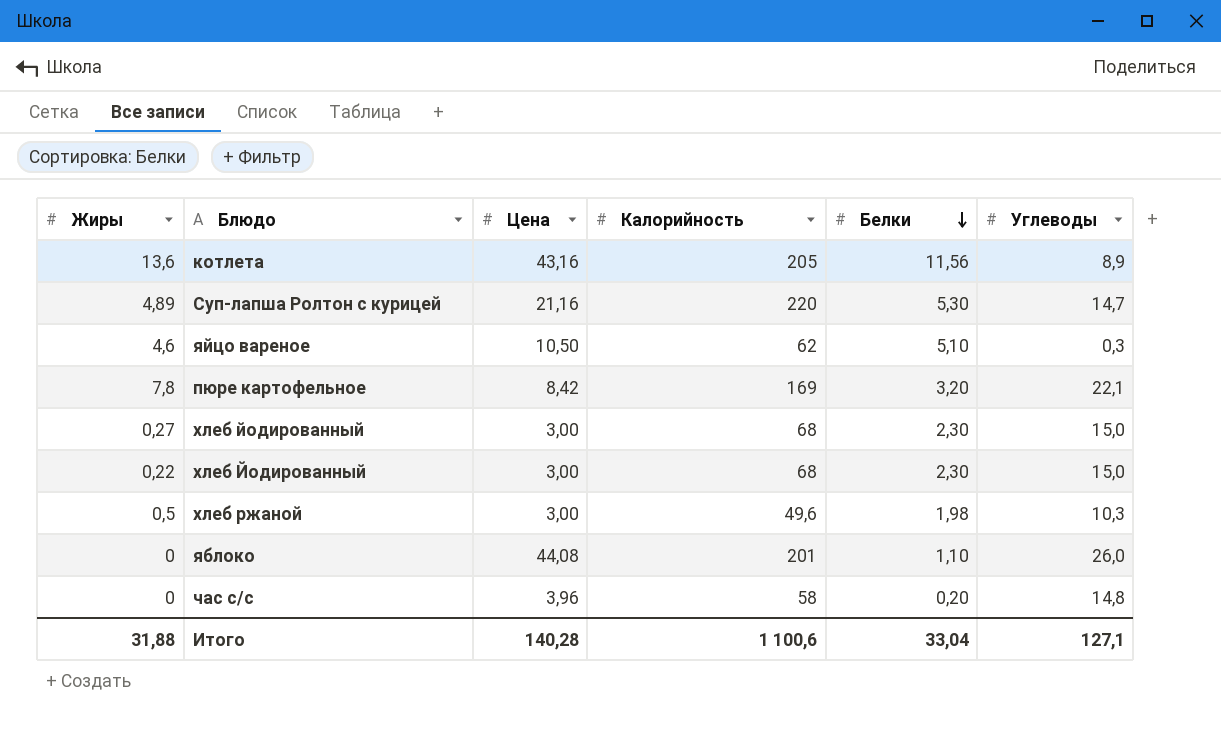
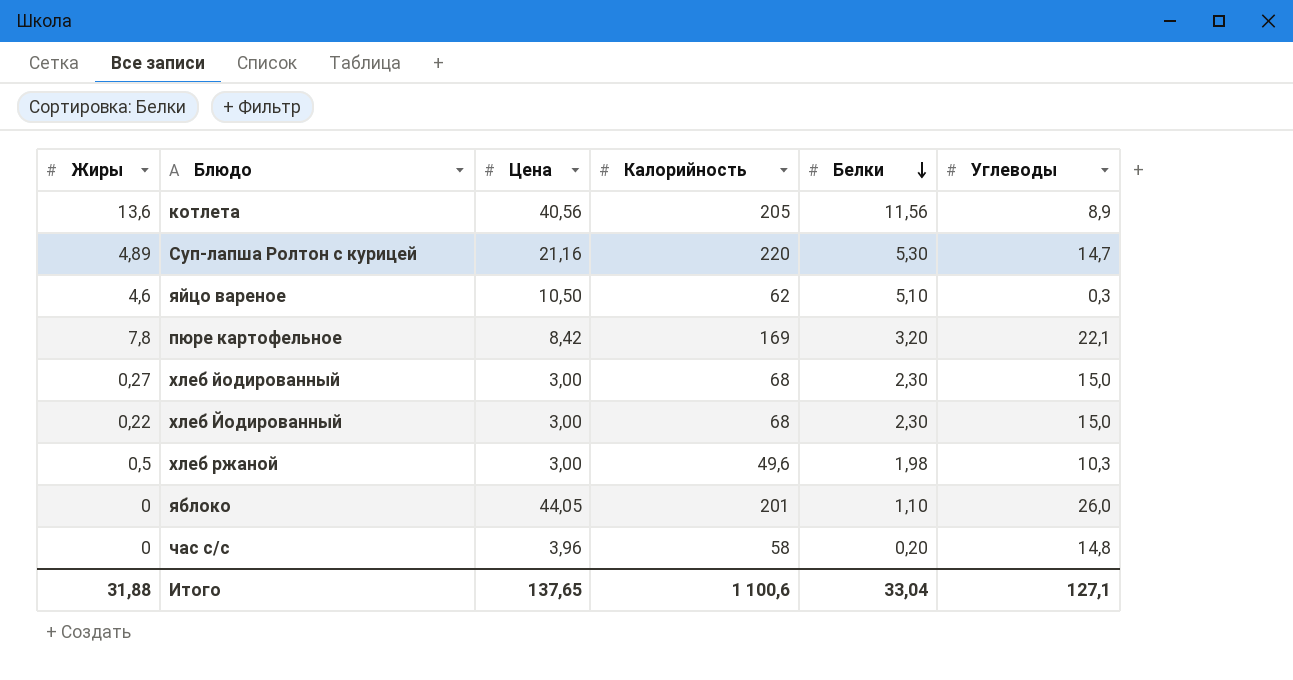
котлета | Цена: 43,16 -> 40,56
яблоко | Цена: 44,08 -> 44,05
Итого | Цена: 140,28 -> 137,65

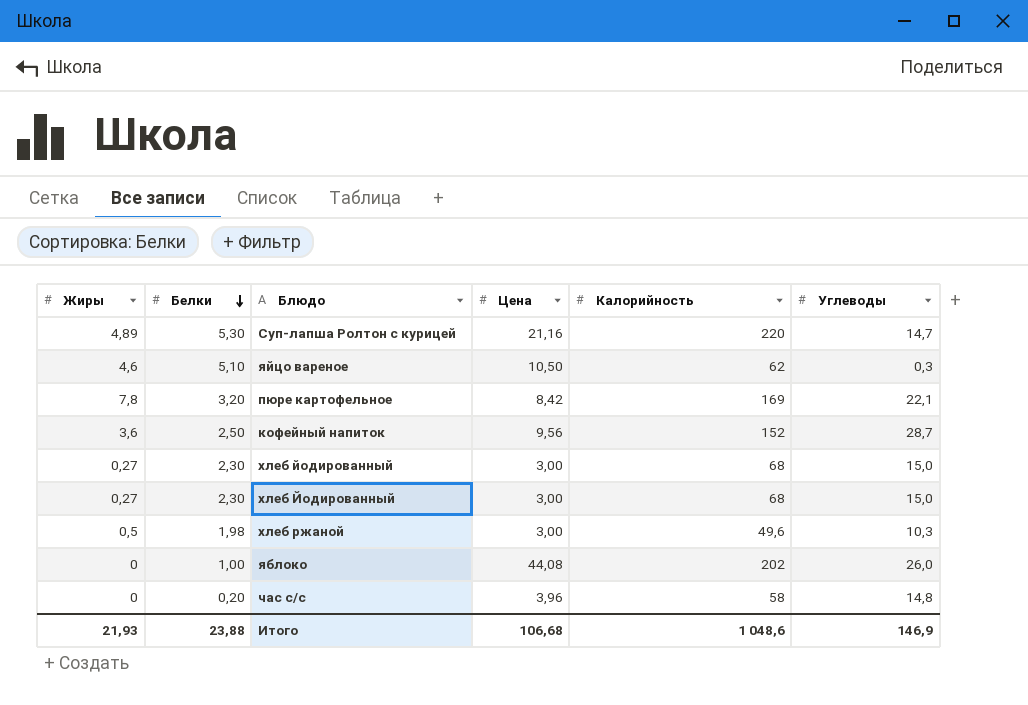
column Белки | position: 5 -> 2
row котлета: 13,6 | 40,56 | 205 | 11,56 | 8,9 -> none
row кофейный напиток: none -> 3,6 | 2,50 | 9,56 | 152 | 28,7
хлеб Йодированный | Жиры: 0,22 -> 0,27
яблоко | Белки: 1,10 -> 1,00
яблоко | Цена: 44,05 -> 44,08
яблоко | Калорийность: 201 -> 202
Итого | Жиры: 31,88 -> 21,93
Итого | Белки: 33,04 -> 23,88
Итого | Цена: 137,65 -> 106,68
Итого | Калорийность: 1 100,6 -> 1 048,6
Итого | Углеводы: 127,1 -> 146,9

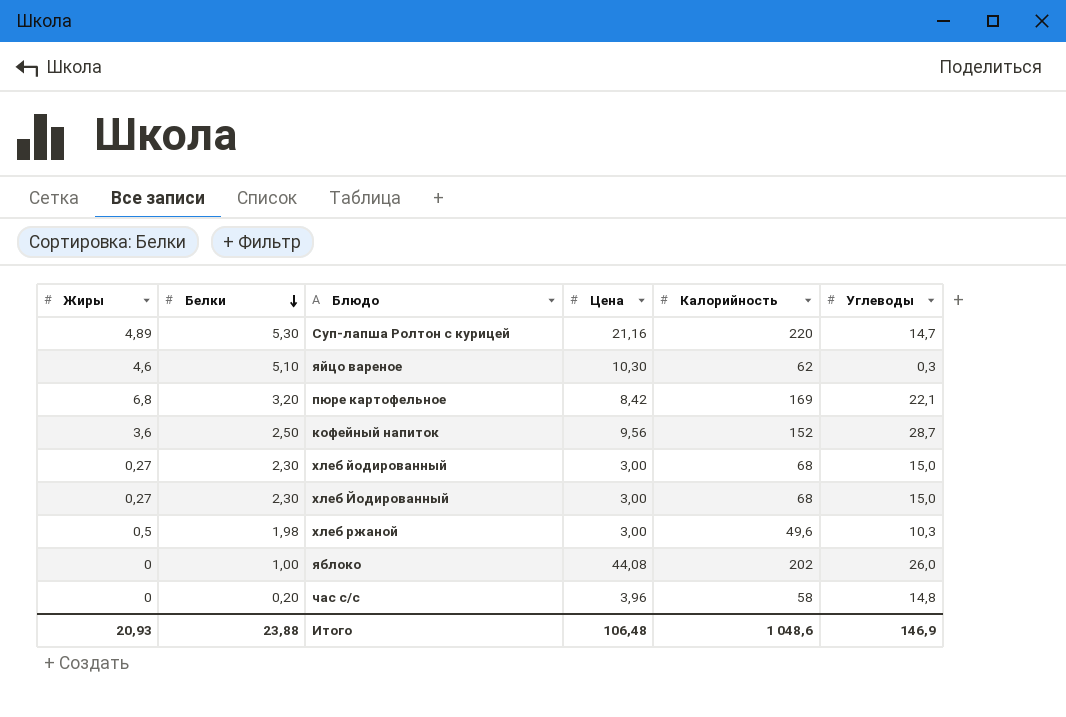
яйцо вареное | Цена: 10,50 -> 10,30
пюре картофельное | Жиры: 7,8 -> 6,8
Итого | Жиры: 21,93 -> 20,93
Итого | Цена: 106,68 -> 106,48

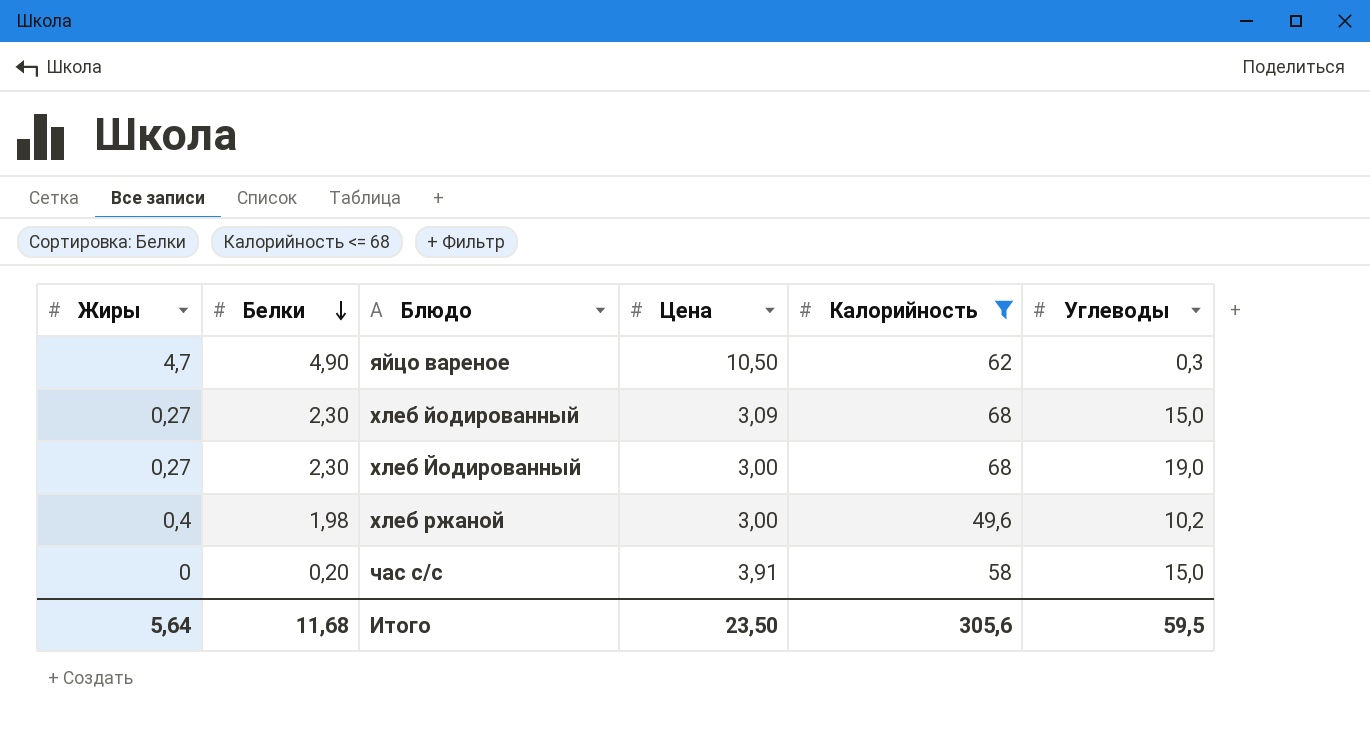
filter: none -> Калорийность <= 68
яйцо вареное | Жиры: 4,6 -> 4,7
яйцо вареное | Белки: 5,10 -> 4,90
яйцо вареное | Цена: 10,30 -> 10,50
хлеб йодированный | Цена: 3,00 -> 3,09
хлеб Йодированный | Углеводы: 15,0 -> 19,0
хлеб ржаной | Жиры: 0,5 -> 0,4
хлеб ржаной | Углеводы: 10,3 -> 10,2
час с/с | Цена: 3,96 -> 3,91
час с/с | Углеводы: 14,8 -> 15,0
Итого | Жиры: 20,93 -> 5,64
Итого | Белки: 23,88 -> 11,68
Итого | Цена: 106,48 -> 23,50
Итого | Калорийность: 1 048,6 -> 305,6
Итого | Углеводы: 146,9 -> 59,5

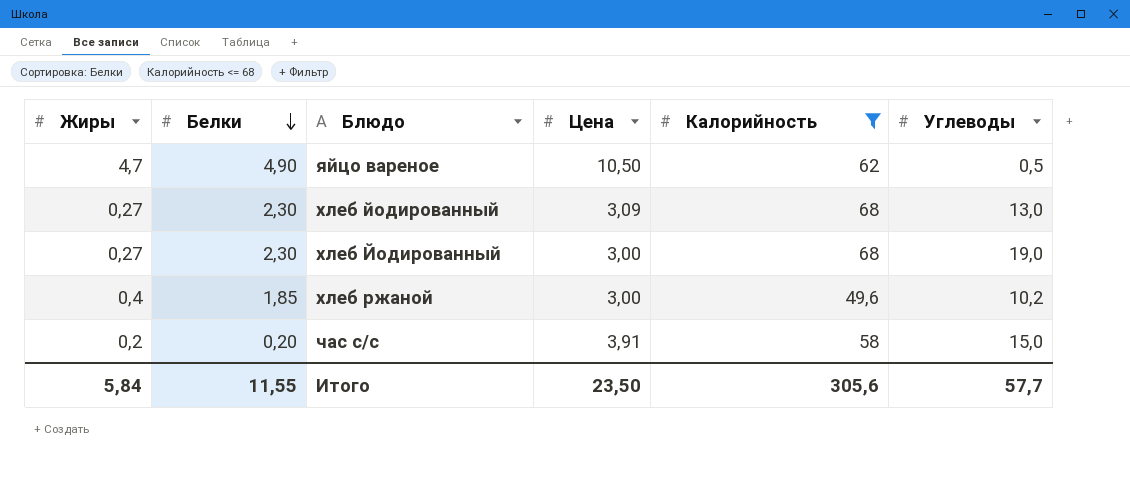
яйцо вареное | Углеводы: 0,3 -> 0,5
хлеб йодированный | Углеводы: 15,0 -> 13,0
хлеб ржаной | Белки: 1,98 -> 1,85
час с/с | Жиры: 0 -> 0,2
Итого | Жиры: 5,64 -> 5,84
Итого | Белки: 11,68 -> 11,55
Итого | Углеводы: 59,5 -> 57,7

